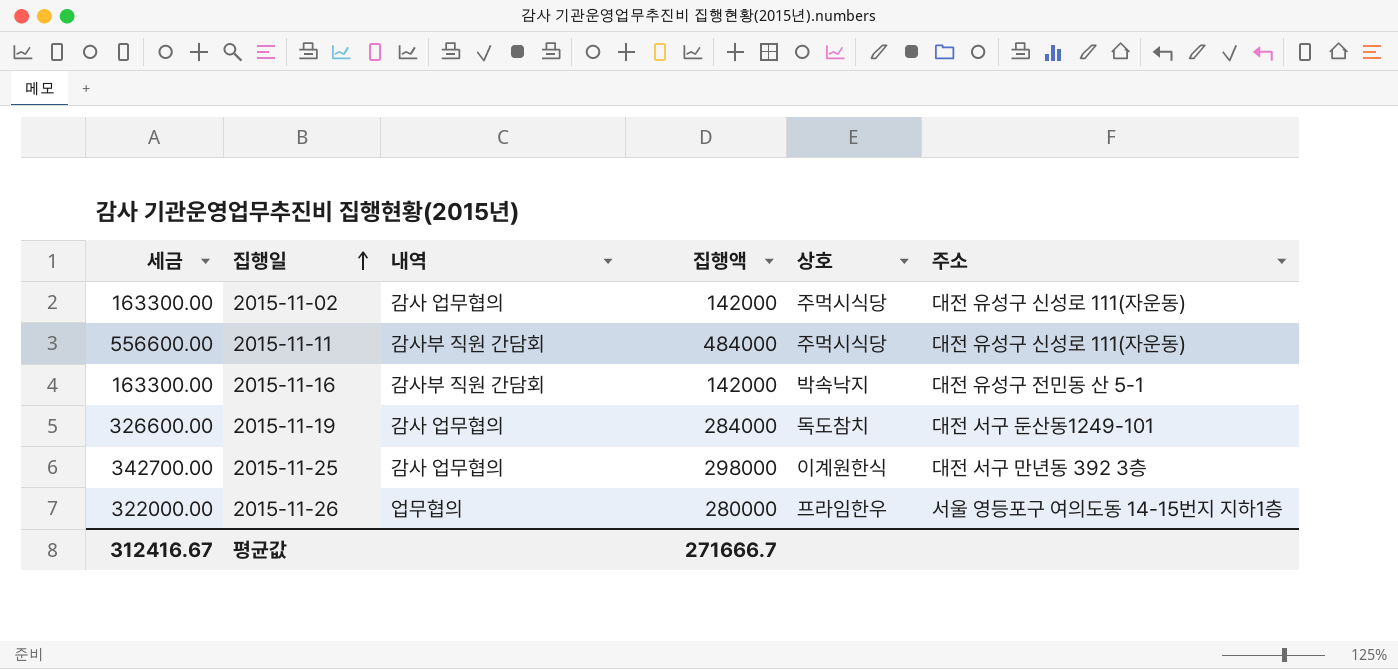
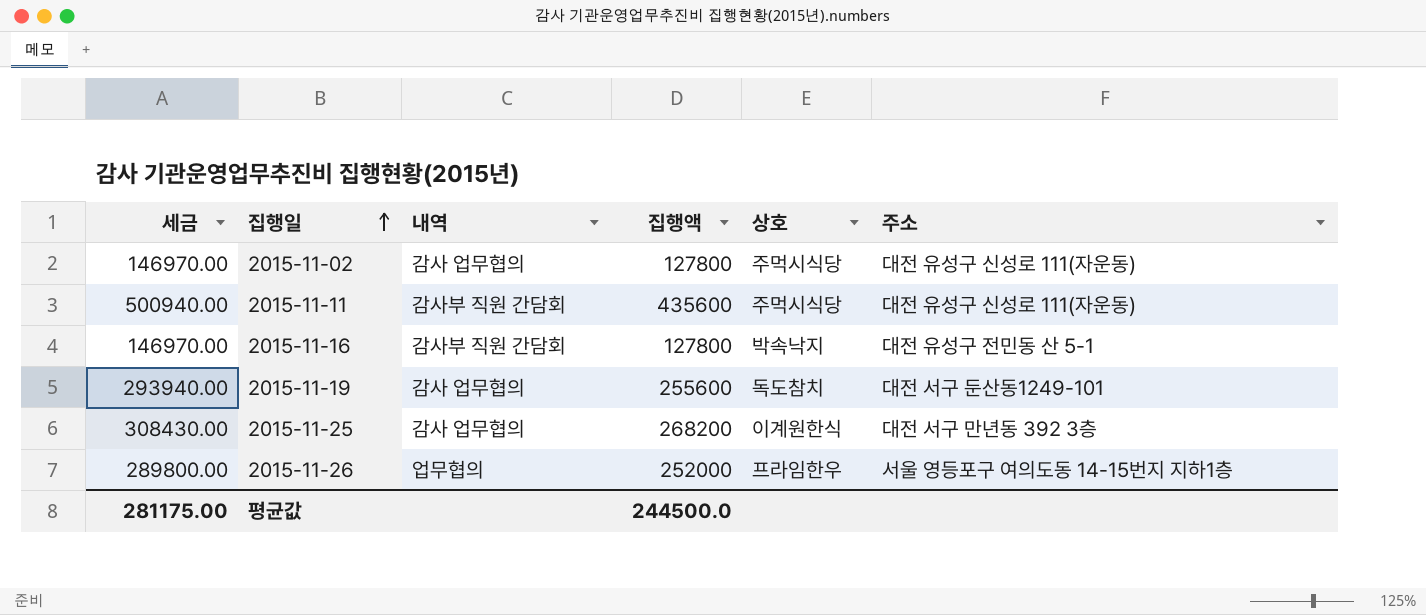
2015-11-02 | 세금: 163300.00 -> 146970.00
2015-11-02 | 집행액: 142000 -> 127800
2015-11-11 | 세금: 556600.00 -> 500940.00
2015-11-11 | 집행액: 484000 -> 435600
2015-11-16 | 세금: 163300.00 -> 146970.00
2015-11-16 | 집행액: 142000 -> 127800
2015-11-19 | 세금: 326600.00 -> 293940.00
2015-11-19 | 집행액: 284000 -> 255600
2015-11-25 | 세금: 342700.00 -> 308430.00
2015-11-25 | 집행액: 298000 -> 268200
2015-11-26 | 세금: 322000.00 -> 289800.00
2015-11-26 | 집행액: 280000 -> 252000
평균값 | 세금: 312416.67 -> 281175.00
평균값 | 집행액: 271666.7 -> 244500.0

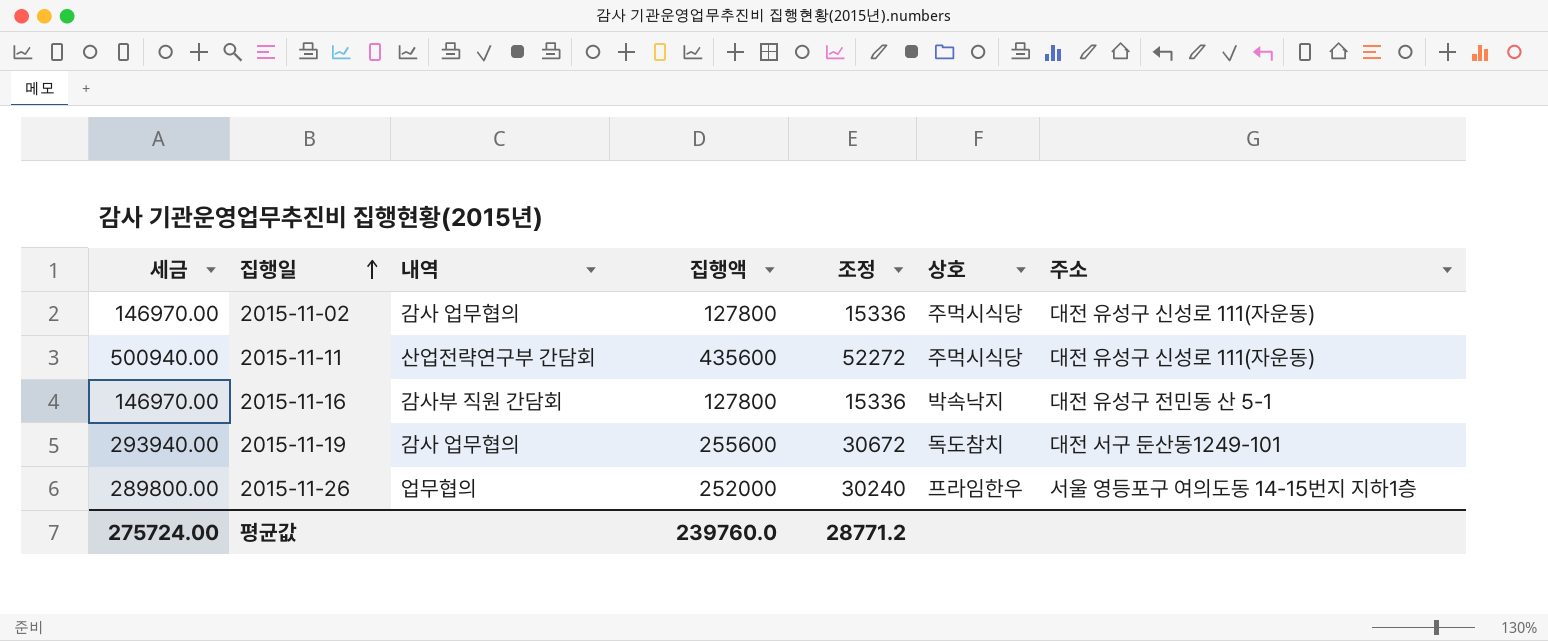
column 조정 | formula: none -> [집행액] * 0.12
row 2015-11-25: 308430.00 | 감사 업무협의 | 268200 | 이계원한식 | 대전 서구 만년동 392 3층 -> none
2015-11-11 | 내역: 감사부 직원 간담회 -> 산업전략연구부 간담회
평균값 | 세금: 281175.00 -> 275724.00
평균값 | 집행액: 244500.0 -> 239760.0

